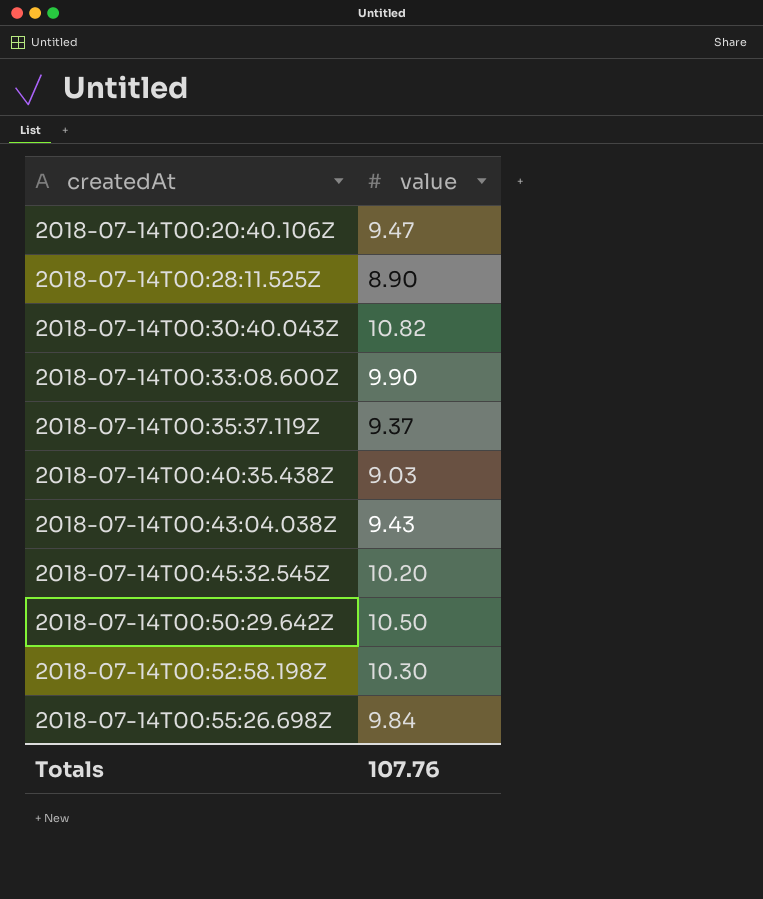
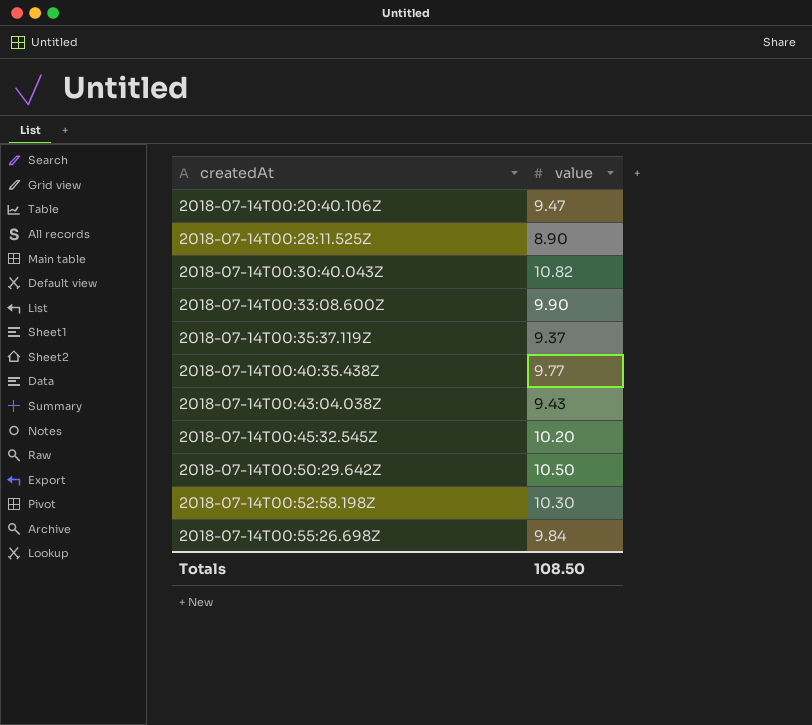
2018-07-14T00:40:35.438Z | value: 9.03 -> 9.77
Totals | value: 107.76 -> 108.50

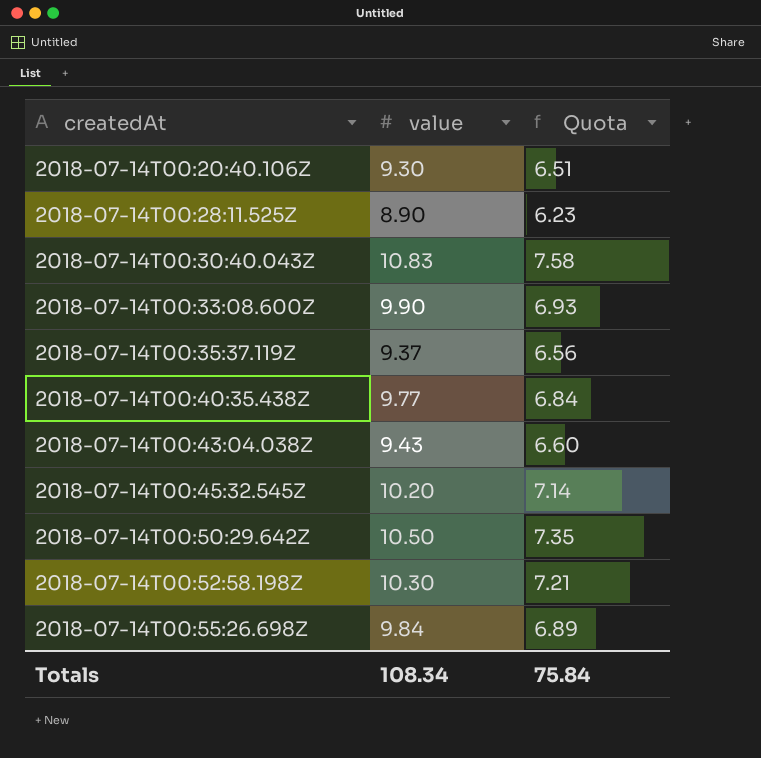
column Quota | formula: none -> [value] * 0.7
2018-07-14T00:20:40.106Z | value: 9.47 -> 9.30
2018-07-14T00:30:40.043Z | value: 10.82 -> 10.83
Totals | value: 108.50 -> 108.34

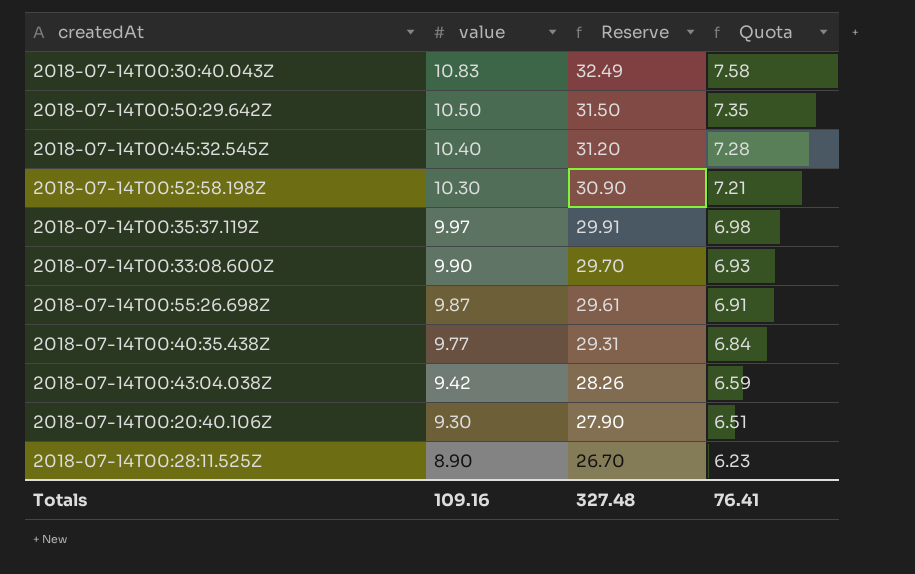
row order: createdAt ascending -> value descending
column Reserve | formula: none -> [value] * 3
2018-07-14T00:45:32.545Z | value: 10.20 -> 10.40
2018-07-14T00:45:32.545Z | Quota: 7.14 -> 7.28
2018-07-14T00:35:37.119Z | value: 9.37 -> 9.97
2018-07-14T00:35:37.119Z | Quota: 6.56 -> 6.98
2018-07-14T00:55:26.698Z | value: 9.84 -> 9.87
2018-07-14T00:55:26.698Z | Quota: 6.89 -> 6.91
2018-07-14T00:43:04.038Z | value: 9.43 -> 9.42
2018-07-14T00:43:04.038Z | Quota: 6.60 -> 6.59
Totals | value: 108.34 -> 109.16
Totals | Quota: 75.84 -> 76.41

